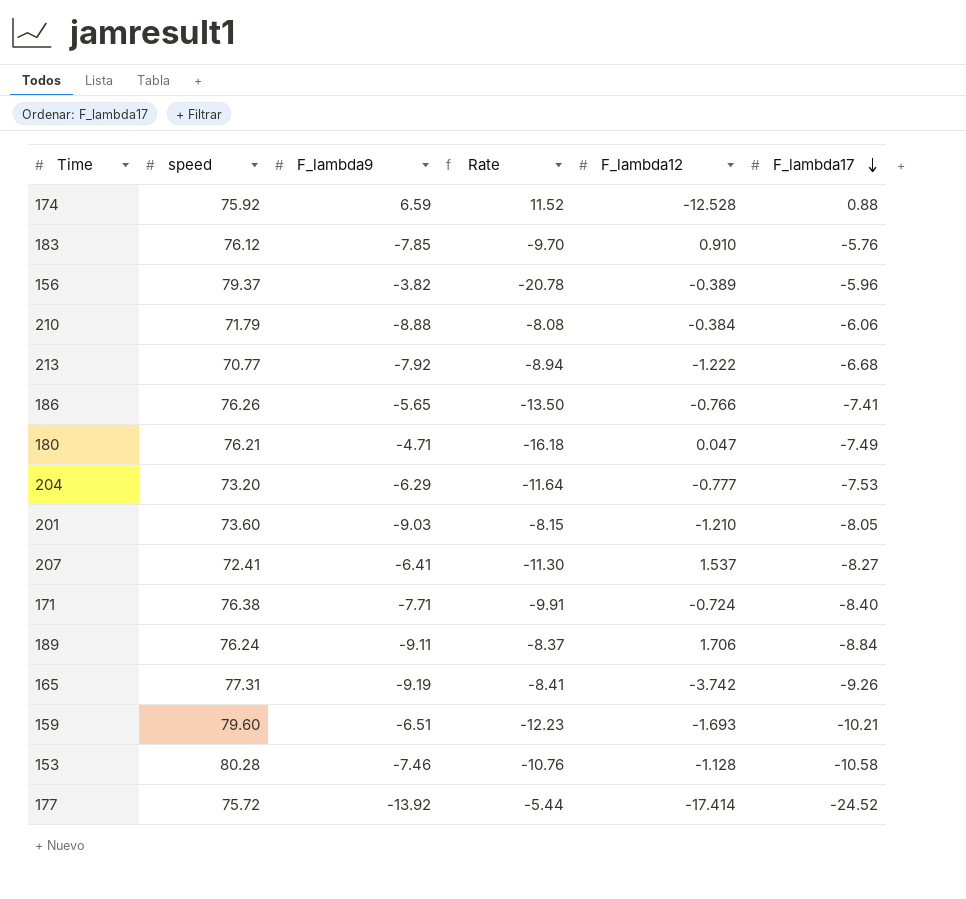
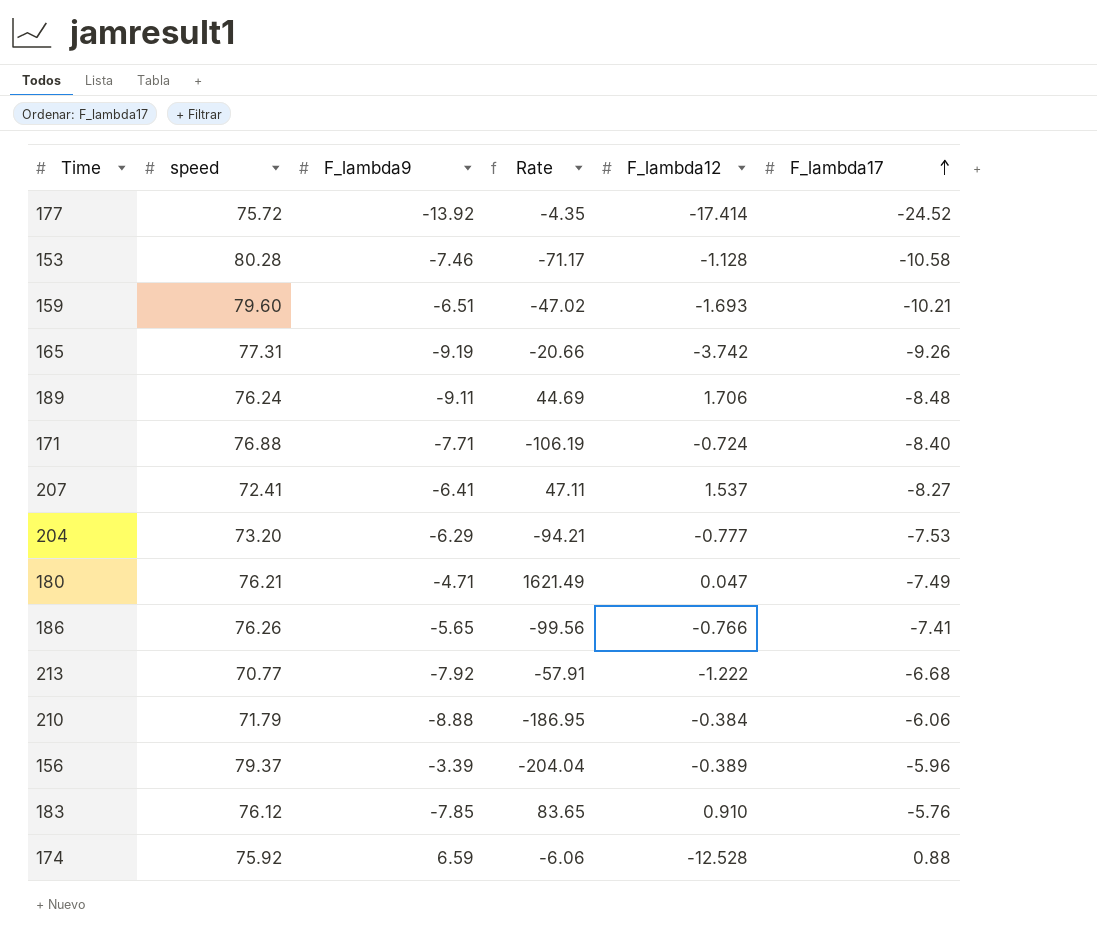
row order: F_lambda17 descending -> F_lambda17 ascending
column Rate | formula: [speed] / [F_lambda9] -> [speed] / [F_lambda12]
row 201: 73.60 | -9.03 | -8.15 | -1.210 | -8.05 -> none
189 | F_lambda17: -8.84 -> -8.48
171 | speed: 76.38 -> 76.88
156 | F_lambda9: -3.82 -> -3.39

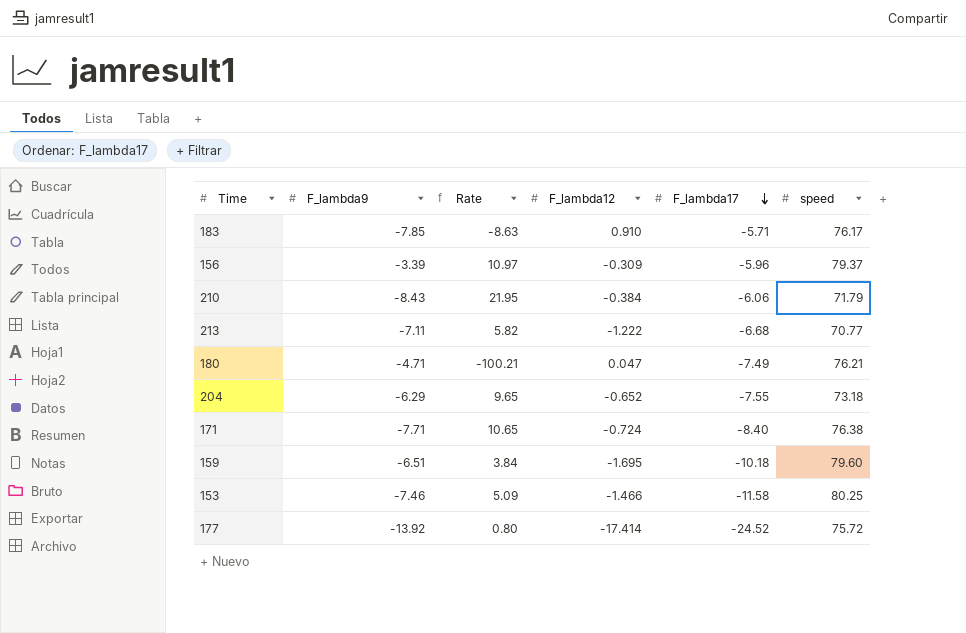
row order: F_lambda17 ascending -> F_lambda17 descending
column Rate | formula: [speed] / [F_lambda12] -> [F_lambda9] / [F_lambda12]
column speed | position: 2 -> 6
row 165: 77.31 | -9.19 | -20.66 | -3.742 | -9.26 -> none
row 189: 76.24 | -9.11 | 44.69 | 1.706 | -8.48 -> none
row 207: 72.41 | -6.41 | 47.11 | 1.537 | -8.27 -> none
row 186: 76.26 | -5.65 | -99.56 | -0.766 | -7.41 -> none
row 174: 75.92 | 6.59 | -6.06 | -12.528 | 0.88 -> none
183 | F_lambda17: -5.76 -> -5.71
183 | speed: 76.12 -> 76.17
156 | F_lambda12: -0.389 -> -0.309
210 | F_lambda9: -8.88 -> -8.43
213 | F_lambda9: -7.92 -> -7.11
204 | F_lambda12: -0.777 -> -0.652
204 | F_lambda17: -7.53 -> -7.55
204 | speed: 73.20 -> 73.18
171 | speed: 76.88 -> 76.38
159 | F_lambda12: -1.693 -> -1.695
159 | F_lambda17: -10.21 -> -10.18
153 | F_lambda12: -1.128 -> -1.466
153 | F_lambda17: -10.58 -> -11.58
153 | speed: 80.28 -> 80.25

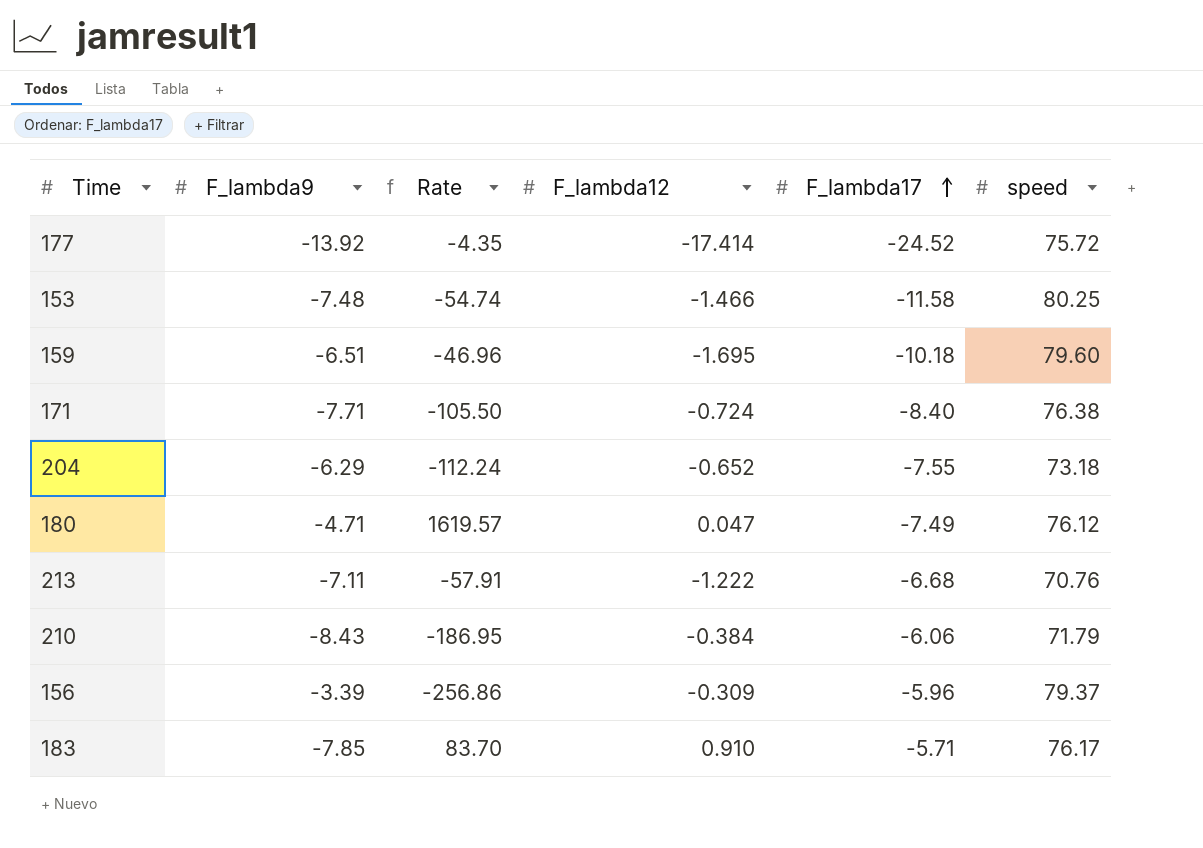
row order: F_lambda17 descending -> F_lambda17 ascending
column Rate | formula: [F_lambda9] / [F_lambda12] -> [speed] / [F_lambda12]
153 | F_lambda9: -7.46 -> -7.48
180 | speed: 76.21 -> 76.12
213 | speed: 70.77 -> 70.76

